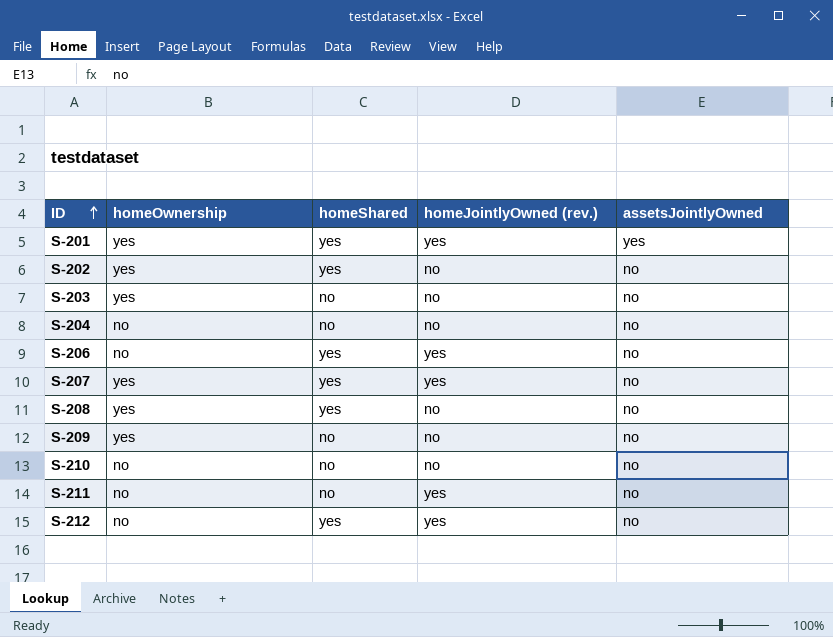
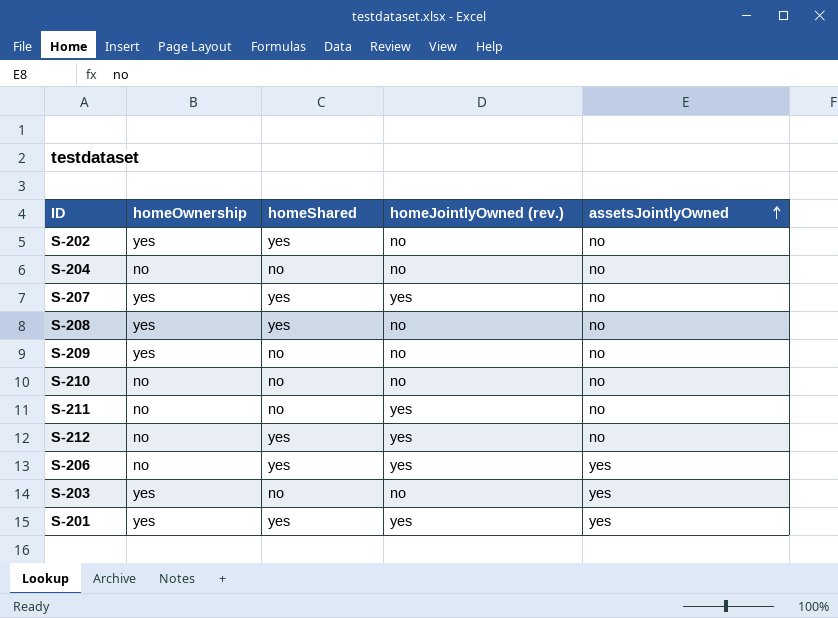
row order: ID ascending -> assetsJointlyOwned ascending
S-206 | assetsJointlyOwned: no -> yes
S-203 | assetsJointlyOwned: no -> yes

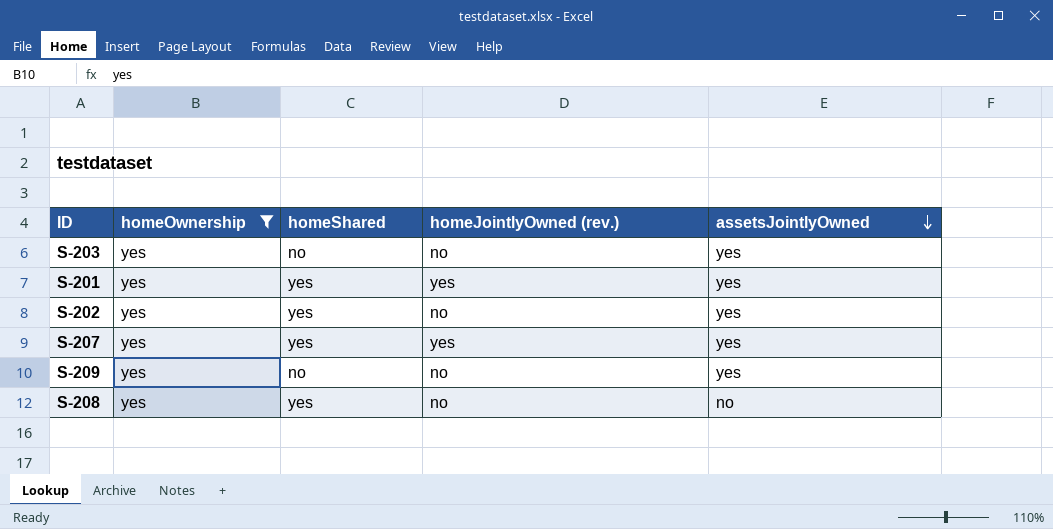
filter: none -> homeOwnership = yes
row order: assetsJointlyOwned ascending -> assetsJointlyOwned descending
S-202 | assetsJointlyOwned: no -> yes
S-207 | assetsJointlyOwned: no -> yes
S-209 | assetsJointlyOwned: no -> yes

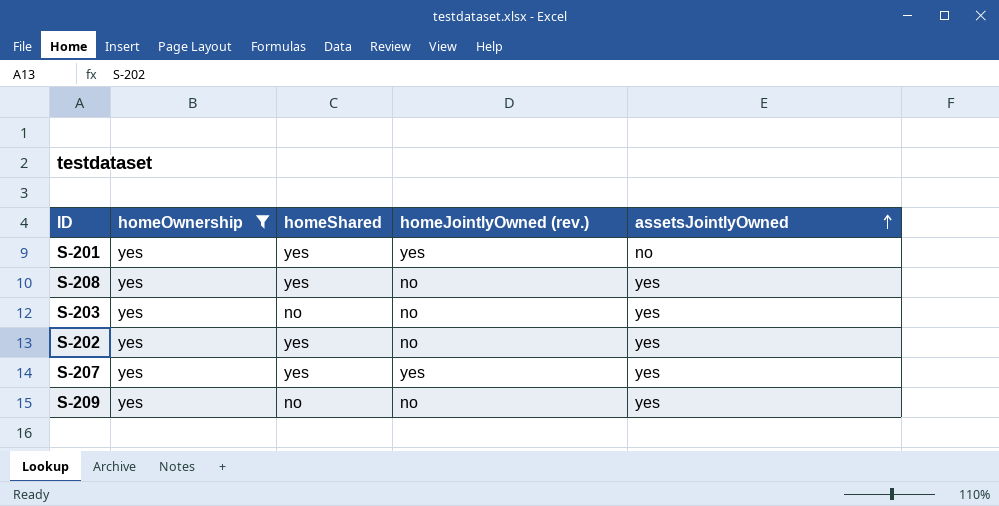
row order: assetsJointlyOwned descending -> assetsJointlyOwned ascending
S-201 | assetsJointlyOwned: yes -> no
S-208 | assetsJointlyOwned: no -> yes

